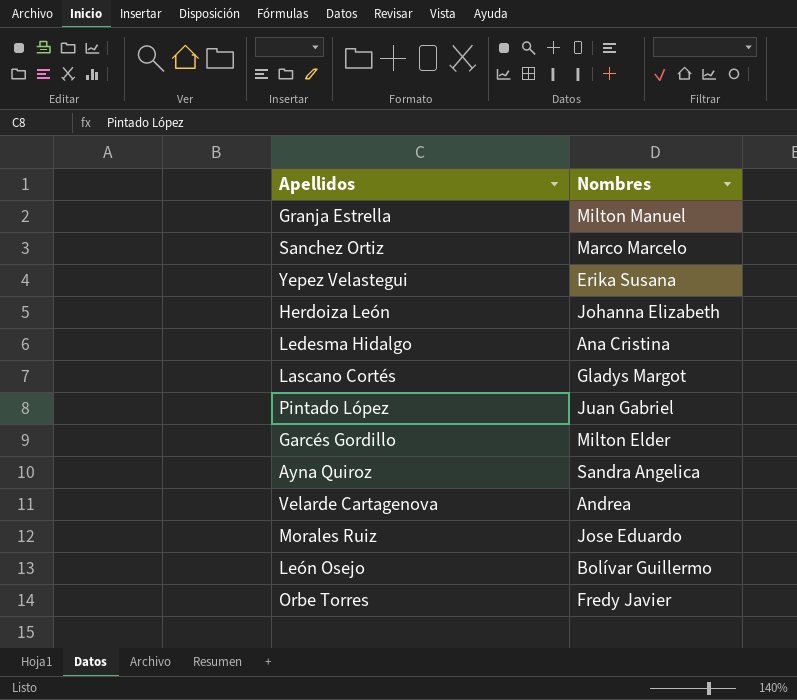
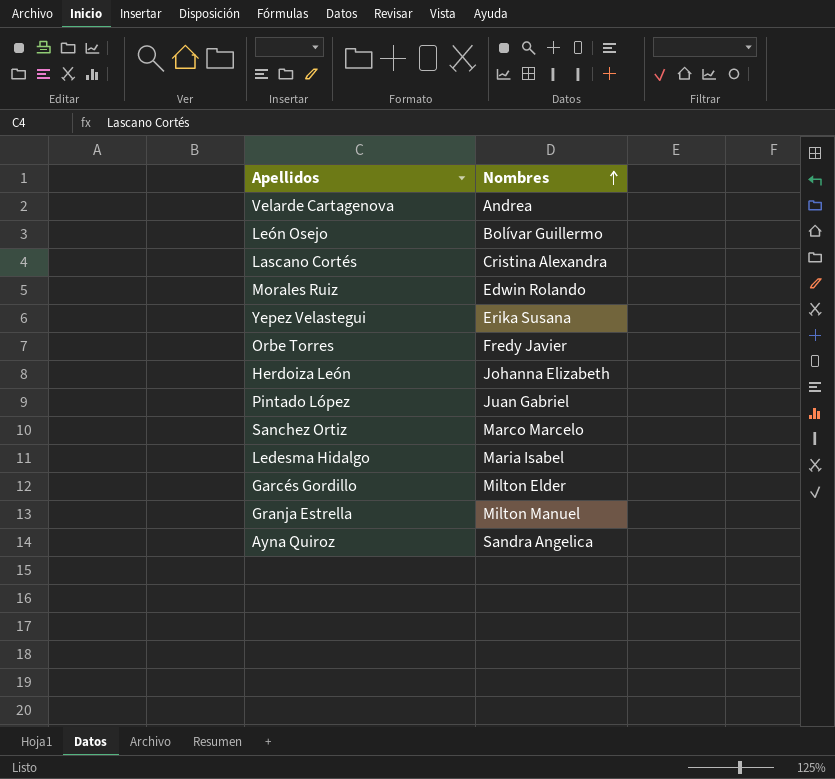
row order: none -> Nombres ascending
Lascano Cortés | Nombres: Gladys Margot -> Cristina Alexandra
Morales Ruiz | Nombres: Jose Eduardo -> Edwin Rolando
Ledesma Hidalgo | Nombres: Ana Cristina -> Maria Isabel

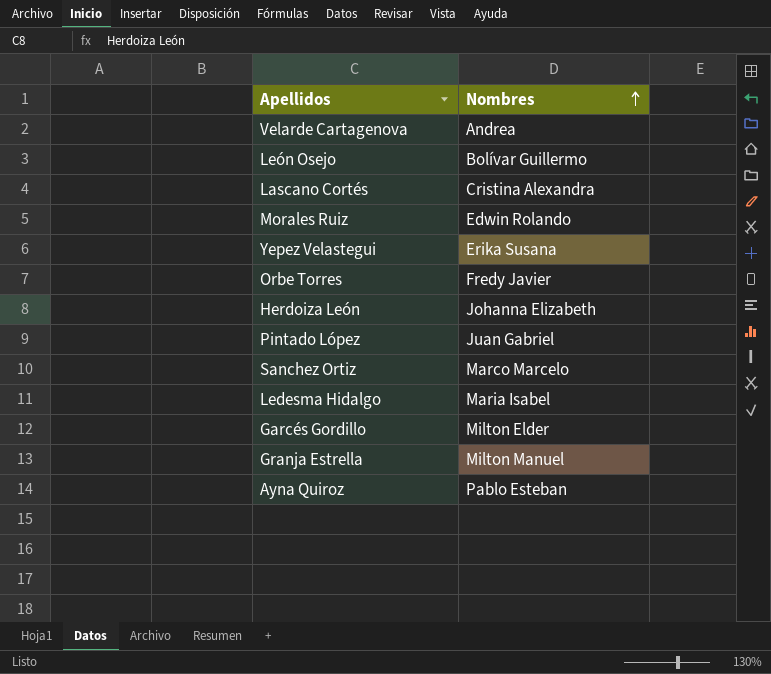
Ayna Quiroz | Nombres: Sandra Angelica -> Pablo Esteban

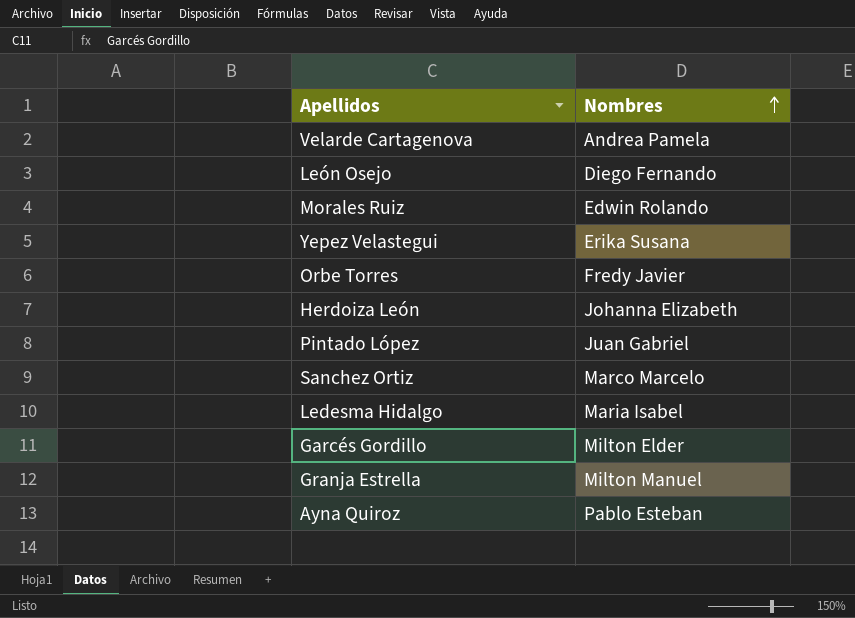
row Lascano Cortés: Cristina Alexandra -> none
Velarde Cartagenova | Nombres: Andrea -> Andrea Pamela
León Osejo | Nombres: Bolívar Guillermo -> Diego Fernando

